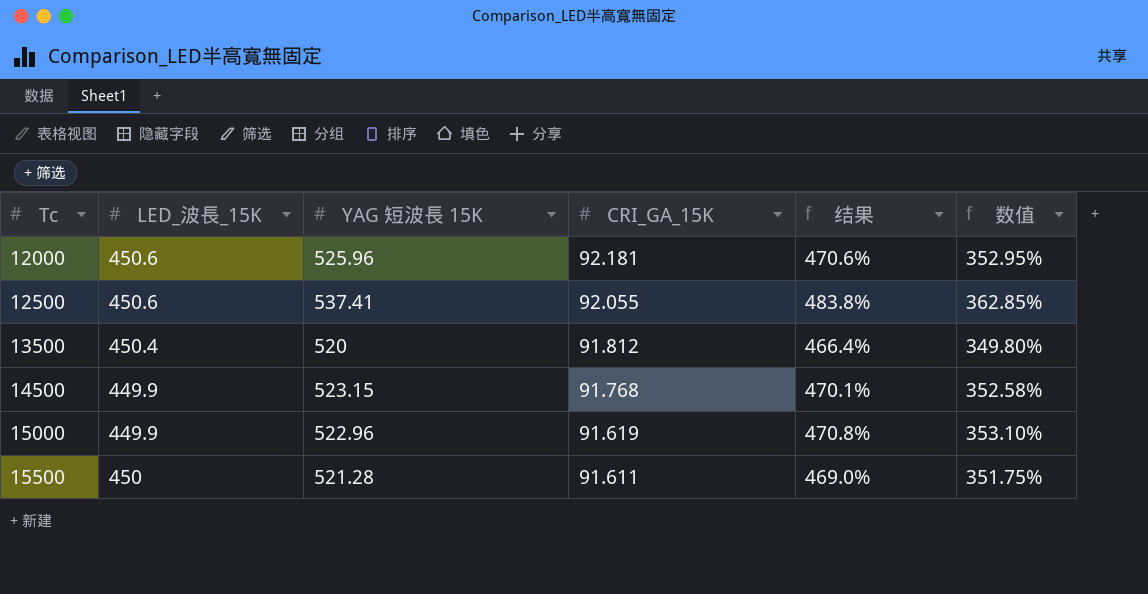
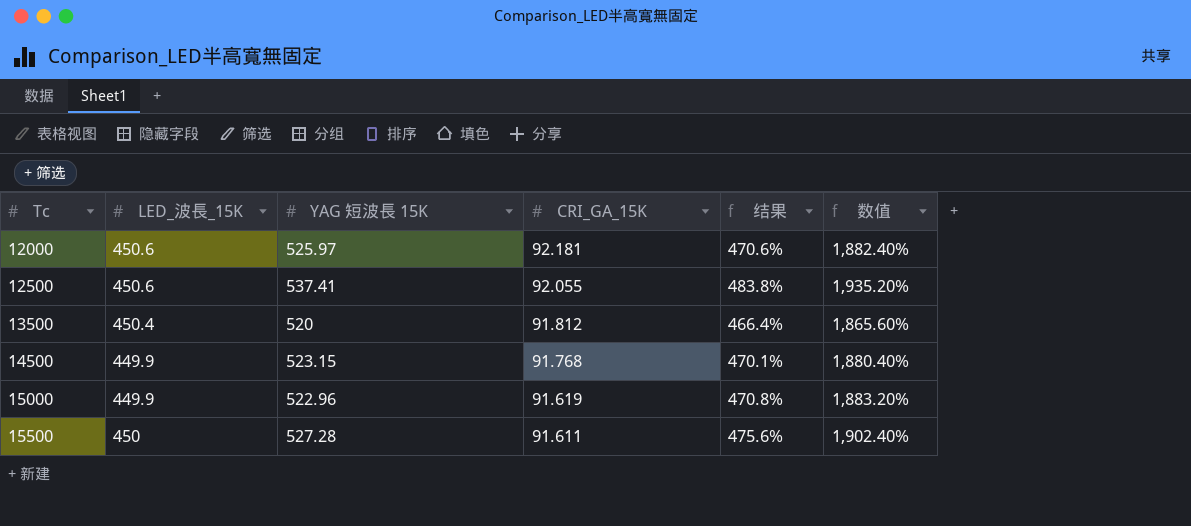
column 数值 | formula: [结果] * 0.75 -> [结果] * 4
12000 | YAG 短波長 15K: 525.96 -> 525.97
15500 | YAG 短波長 15K: 521.28 -> 527.28
15500 | 结果: 469.0% -> 475.6%

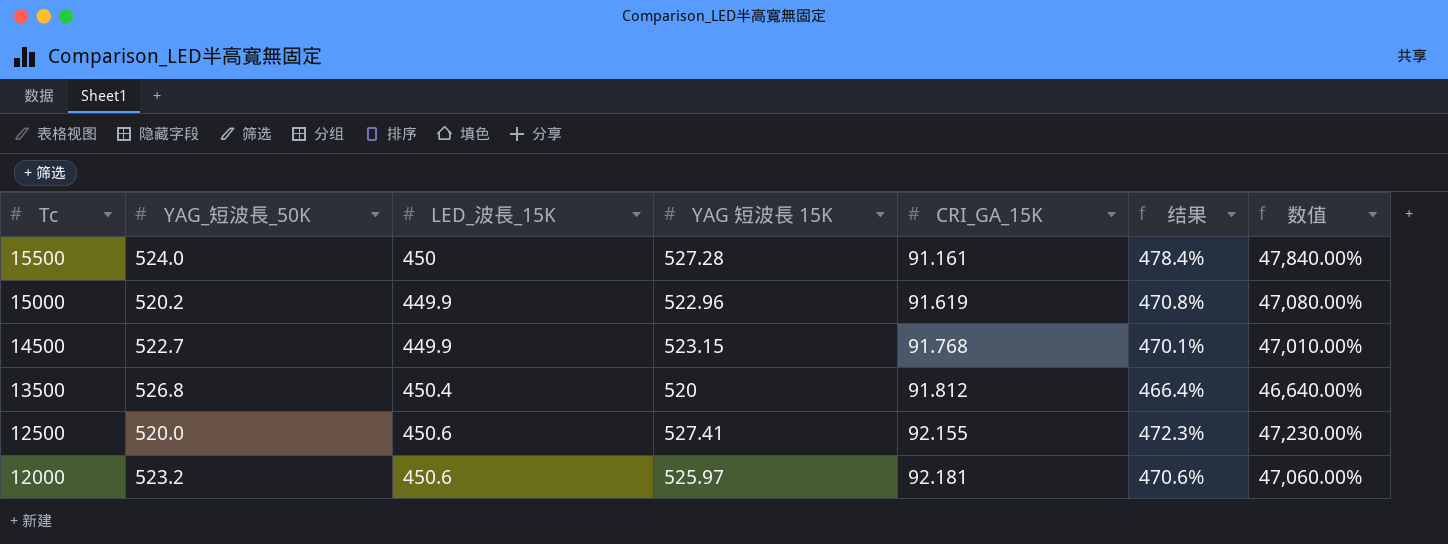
row order: Tc ascending -> Tc descending
column YAG_短波長_50K | position: none -> 2
column 数值 | formula: [结果] * 4 -> [结果] * 100
15500 | CRI_GA_15K: 91.611 -> 91.161
15500 | 结果: 475.6% -> 478.4%
12500 | YAG 短波長 15K: 537.41 -> 527.41
12500 | CRI_GA_15K: 92.055 -> 92.155
12500 | 结果: 483.8% -> 472.3%

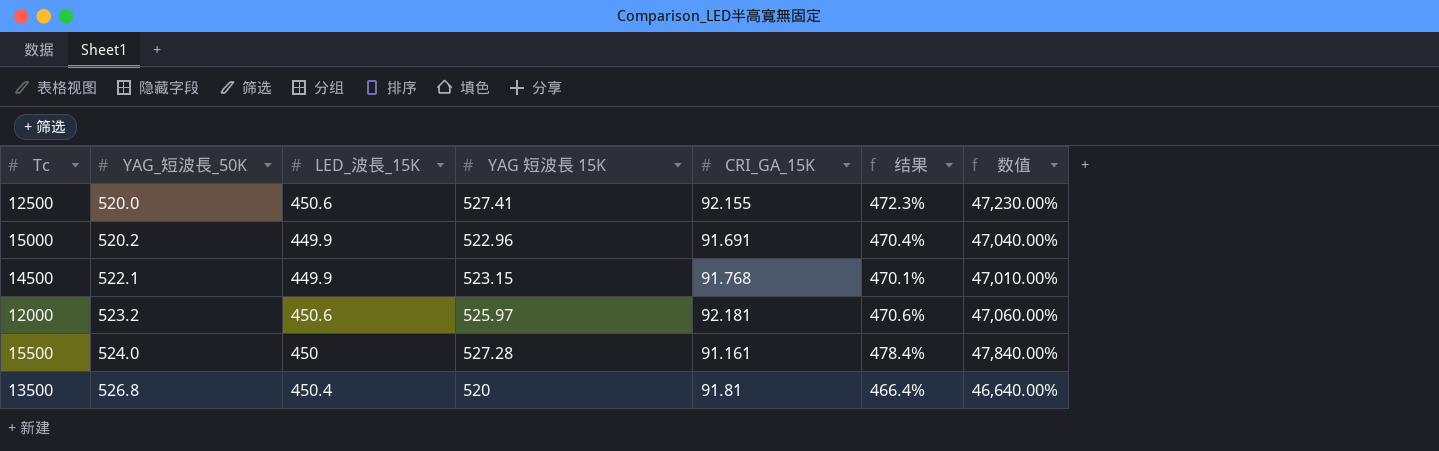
row order: Tc descending -> YAG_短波長_50K ascending
15000 | CRI_GA_15K: 91.619 -> 91.691
15000 | 结果: 470.8% -> 470.4%
15000 | 数值: 47,080.00% -> 47,040.00%
14500 | YAG_短波長_50K: 522.7 -> 522.1
13500 | CRI_GA_15K: 91.812 -> 91.81

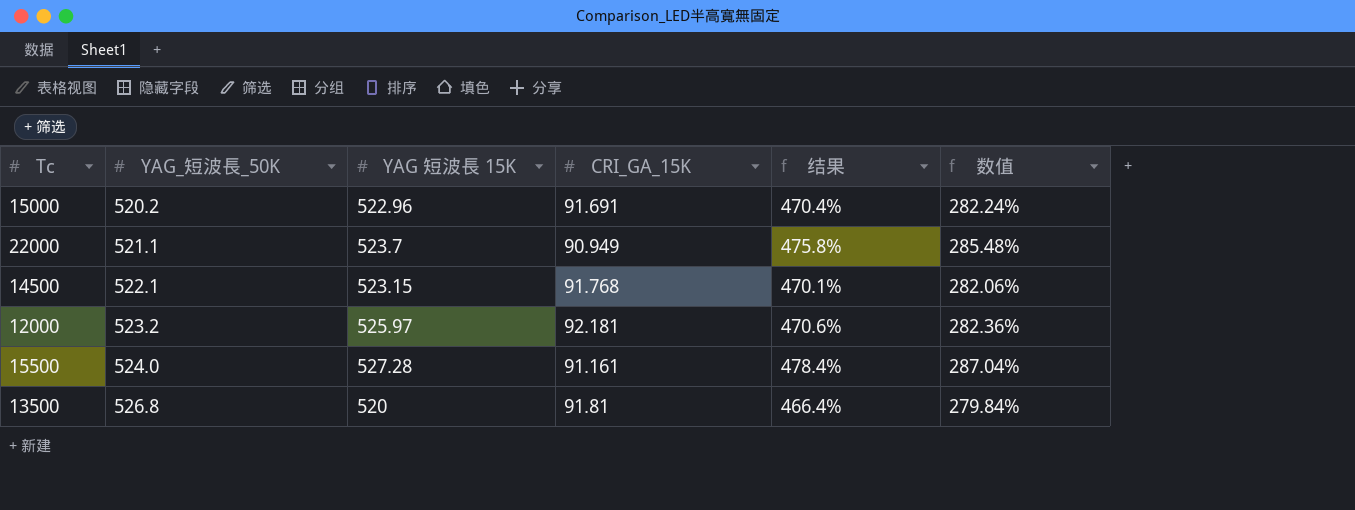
column LED_波長_15K | position: 3 -> none
column 数值 | formula: [结果] * 100 -> [结果] * 0.6
row 12500: 520.0 | 450.6 | 527.41 | 92.155 | 472.3% | 47,230.00% -> none
row 22000: none -> 521.1 | 523.7 | 90.949 | 475.8% | 285.48%

